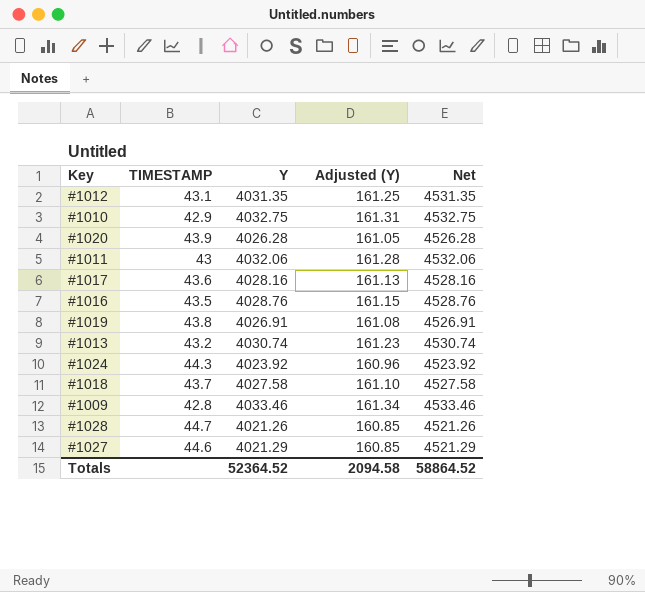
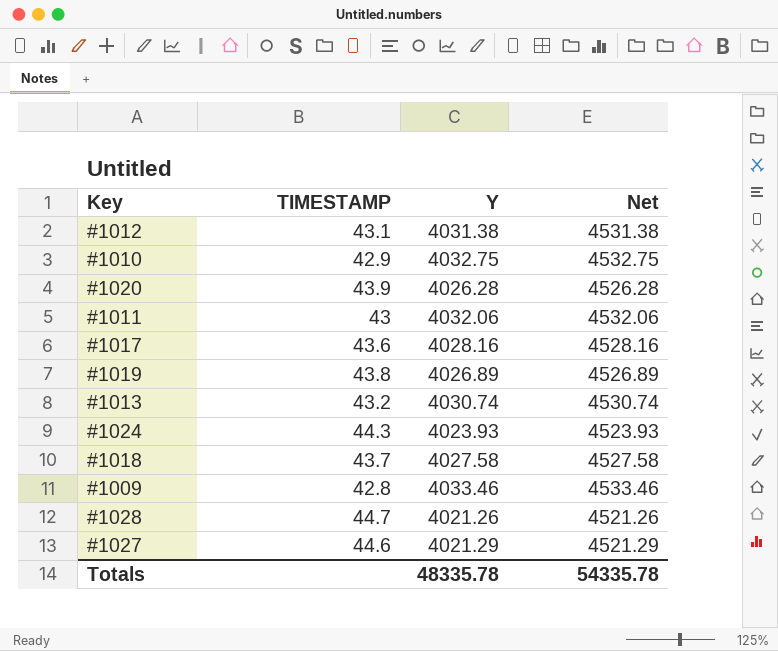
column Adjusted (Y) | formula: [Y] * 0.04 -> none
row #1016: 43.5 | 4028.76 | 161.15 | 4528.76 -> none
#1012 | Y: 4031.35 -> 4031.38
#1012 | Net: 4531.35 -> 4531.38
#1019 | Y: 4026.91 -> 4026.89
#1019 | Net: 4526.91 -> 4526.89
#1024 | Y: 4023.92 -> 4023.93
#1024 | Net: 4523.92 -> 4523.93
Totals | Y: 52364.52 -> 48335.78
Totals | Net: 58864.52 -> 54335.78

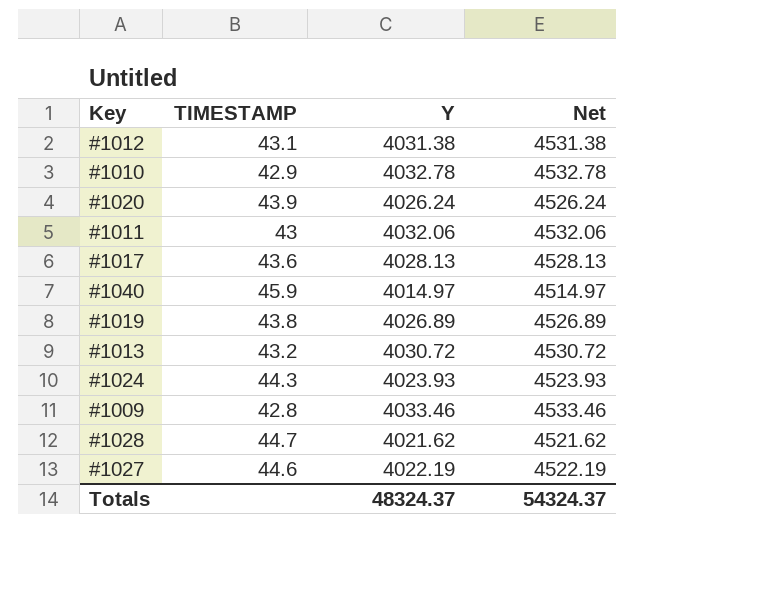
row #1018: 43.7 | 4027.58 | 4527.58 -> none
#1010 | Y: 4032.75 -> 4032.78
#1010 | Net: 4532.75 -> 4532.78
#1020 | Y: 4026.28 -> 4026.24
#1020 | Net: 4526.28 -> 4526.24
#1017 | Y: 4028.16 -> 4028.13
#1017 | Net: 4528.16 -> 4528.13
row #1040: none -> 45.9 | 4014.97 | 4514.97
#1013 | Y: 4030.74 -> 4030.72
#1013 | Net: 4530.74 -> 4530.72
#1028 | Y: 4021.26 -> 4021.62
#1028 | Net: 4521.26 -> 4521.62
#1027 | Y: 4021.29 -> 4022.19
#1027 | Net: 4521.29 -> 4522.19
Totals | Y: 48335.78 -> 48324.37
Totals | Net: 54335.78 -> 54324.37

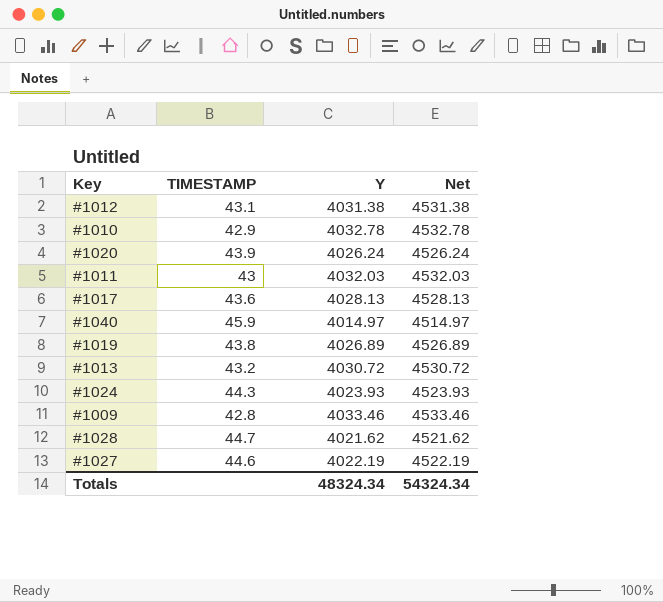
#1011 | Y: 4032.06 -> 4032.03
#1011 | Net: 4532.06 -> 4532.03
Totals | Y: 48324.37 -> 48324.34
Totals | Net: 54324.37 -> 54324.34

